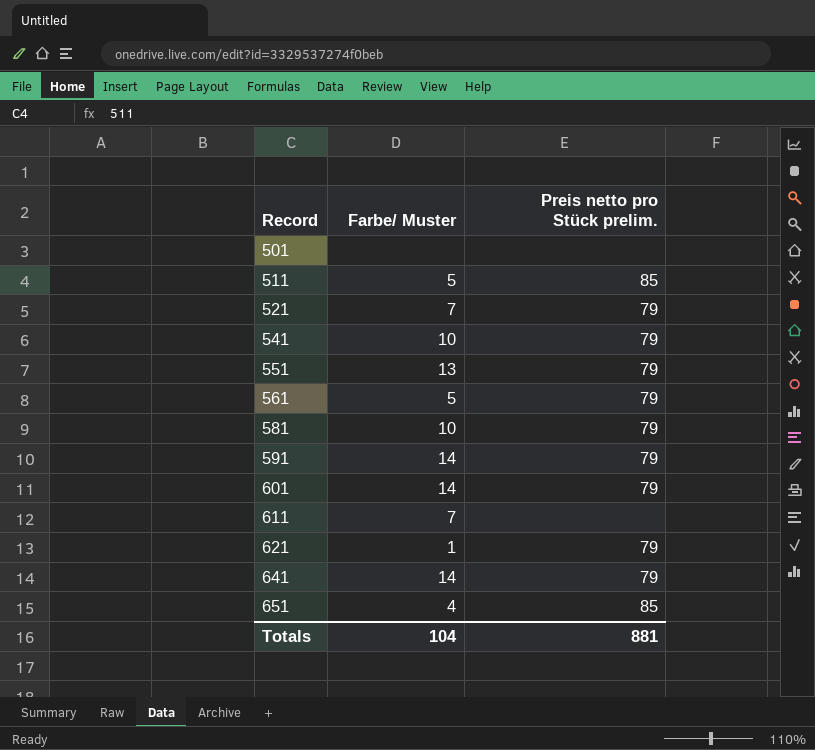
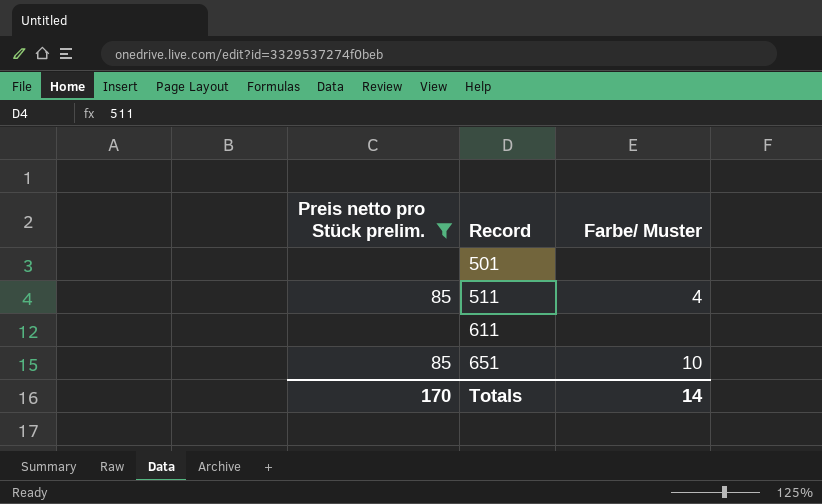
filter: none -> Preis netto pro Stück prelim. != 79
column Preis netto pro Stück prelim. | position: 3 -> 1
511 | Farbe/ Muster: 5 -> 4
611 | Farbe/ Muster: 7 -> none
651 | Farbe/ Muster: 4 -> 10
Totals | Preis netto pro Stück prelim.: 881 -> 170
Totals | Farbe/ Muster: 104 -> 14

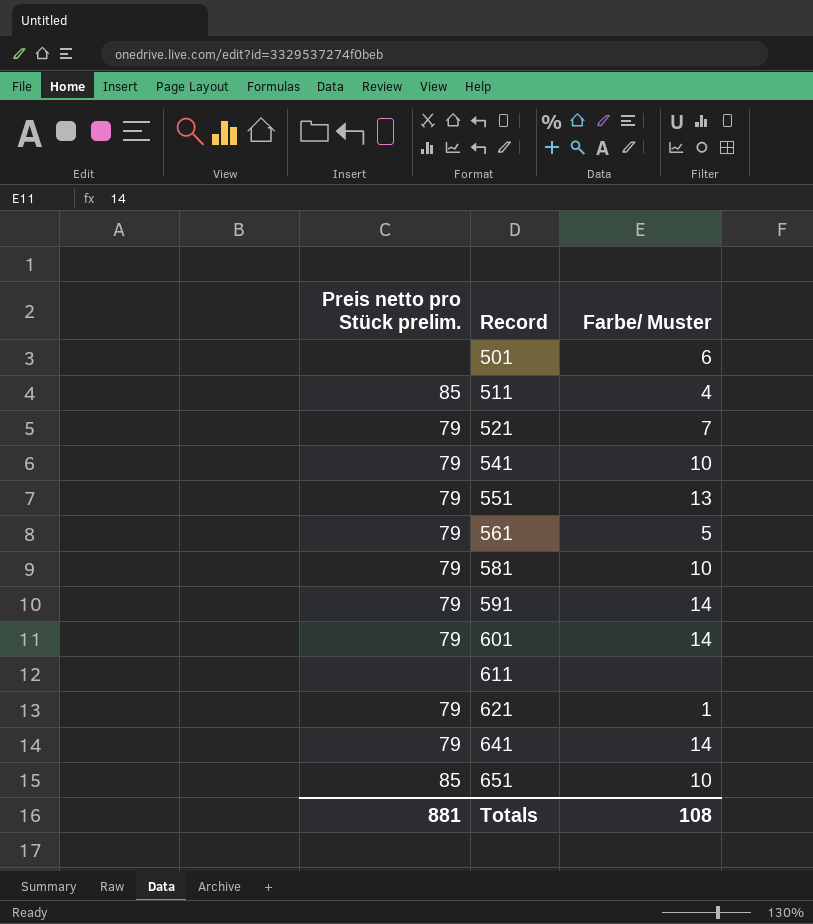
filter: Preis netto pro Stück prelim. != 79 -> none
501 | Farbe/ Muster: none -> 6
Totals | Preis netto pro Stück prelim.: 170 -> 881
Totals | Farbe/ Muster: 14 -> 108

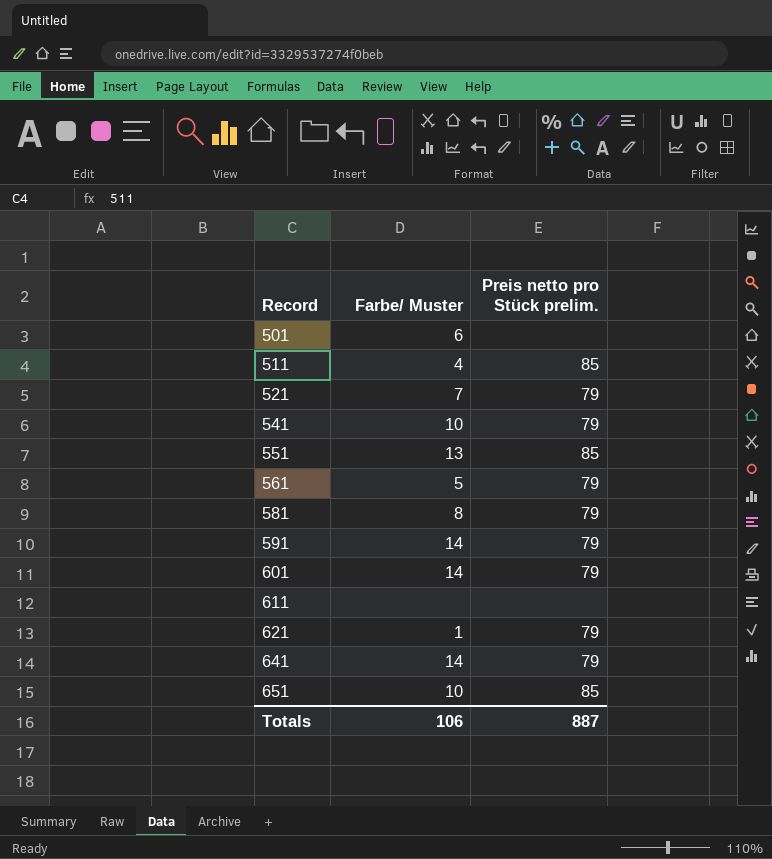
column Preis netto pro Stück prelim. | position: 1 -> 3
551 | Preis netto pro Stück prelim.: 79 -> 85
581 | Farbe/ Muster: 10 -> 8
Totals | Farbe/ Muster: 108 -> 106
Totals | Preis netto pro Stück prelim.: 881 -> 887

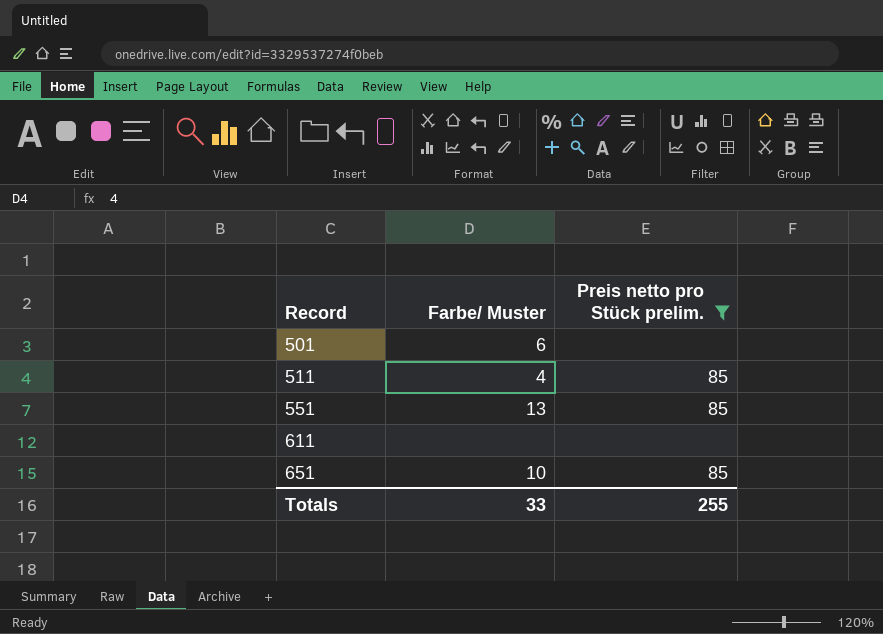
filter: none -> Preis netto pro Stück prelim. != 79
Totals | Farbe/ Muster: 106 -> 33
Totals | Preis netto pro Stück prelim.: 887 -> 255

